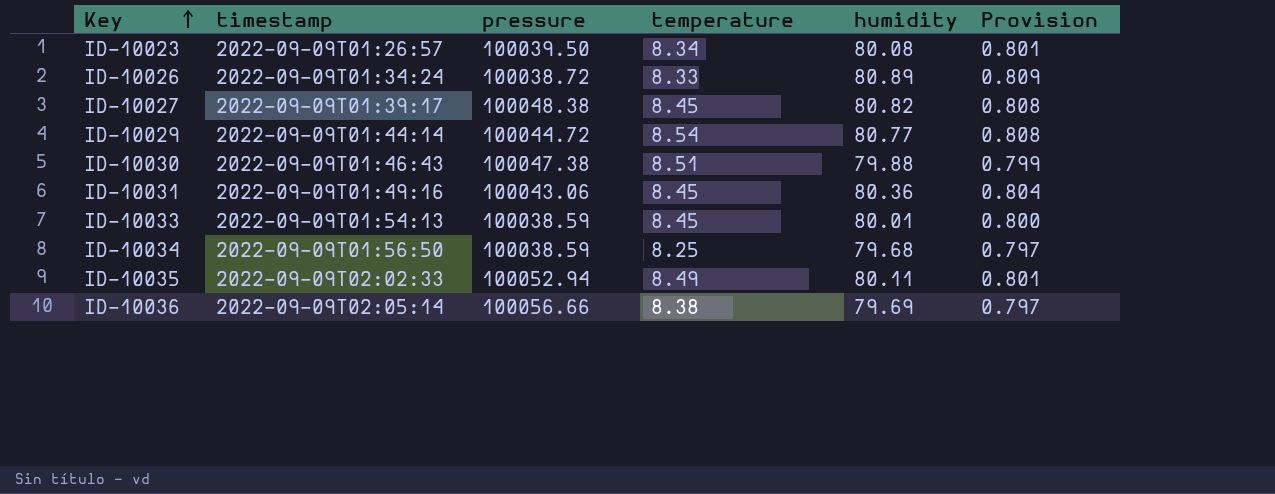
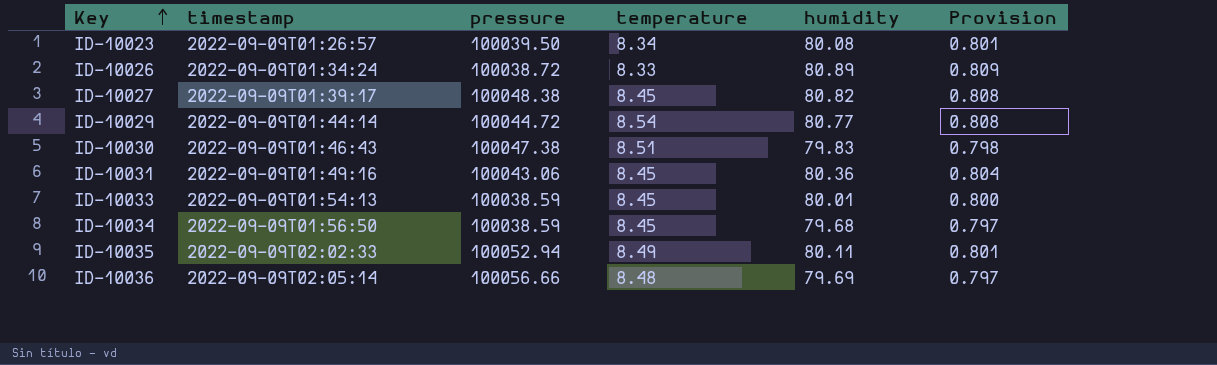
ID-10030 | humidity: 79.88 -> 79.83
ID-10030 | Provision: 0.799 -> 0.798
ID-10034 | temperature: 8.25 -> 8.45
ID-10036 | temperature: 8.38 -> 8.48

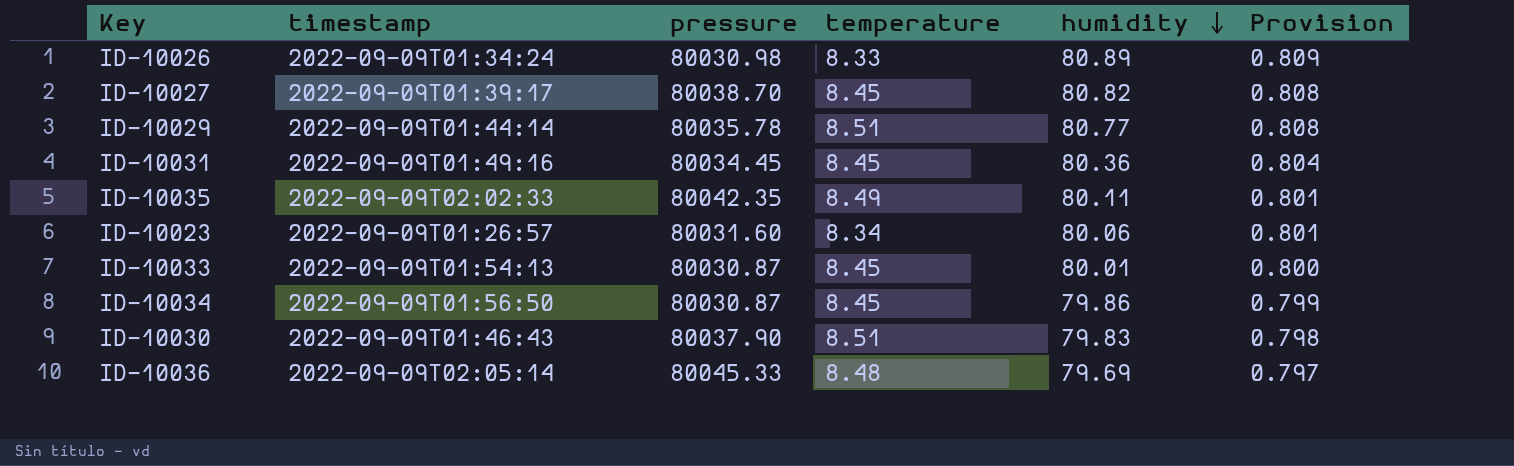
row order: Key ascending -> humidity descending
ID-10026 | pressure: 100038.72 -> 80030.98
ID-10027 | pressure: 100048.38 -> 80038.70
ID-10029 | pressure: 100044.72 -> 80035.78
ID-10029 | temperature: 8.54 -> 8.51
ID-10031 | pressure: 100043.06 -> 80034.45
ID-10035 | pressure: 100052.94 -> 80042.35
ID-10023 | pressure: 100039.50 -> 80031.60
ID-10023 | humidity: 80.08 -> 80.06
ID-10033 | pressure: 100038.59 -> 80030.87
ID-10034 | pressure: 100038.59 -> 80030.87
ID-10034 | humidity: 79.68 -> 79.86
ID-10034 | Provision: 0.797 -> 0.799
ID-10030 | pressure: 100047.38 -> 80037.90
ID-10036 | pressure: 100056.66 -> 80045.33

